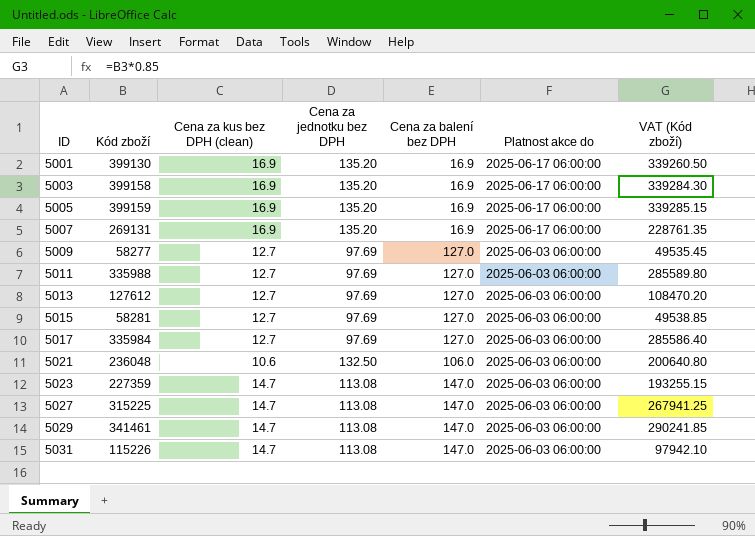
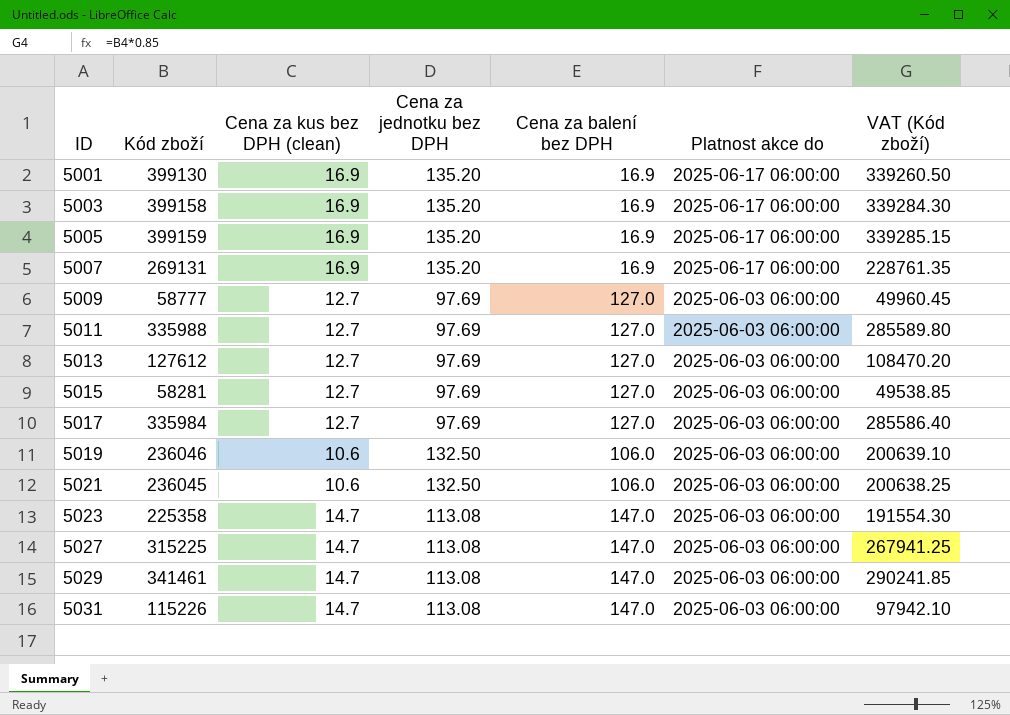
5009 | Kód zboží: 58277 -> 58777
5009 | VAT (Kód zboží): 49535.45 -> 49960.45
row 5019: none -> 236046 | 10.6 | 132.50 | 106.0 | 2025-06-03 06:00:00 | 200639.10
5021 | Kód zboží: 236048 -> 236045
5021 | VAT (Kód zboží): 200640.80 -> 200638.25
5023 | Kód zboží: 227359 -> 225358
5023 | VAT (Kód zboží): 193255.15 -> 191554.30

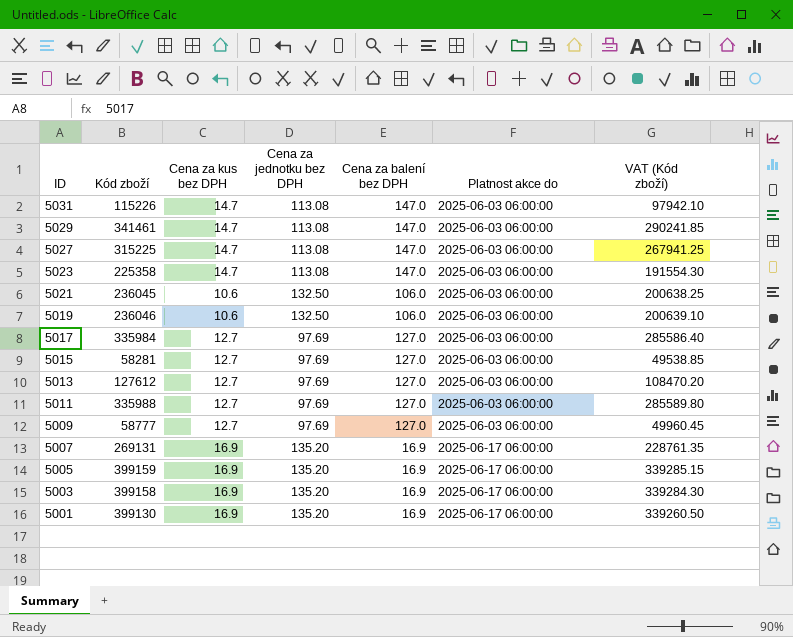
row order: ID ascending -> ID descending
column name: Cena za kus bez DPH (clean) -> Cena za kus bez DPH

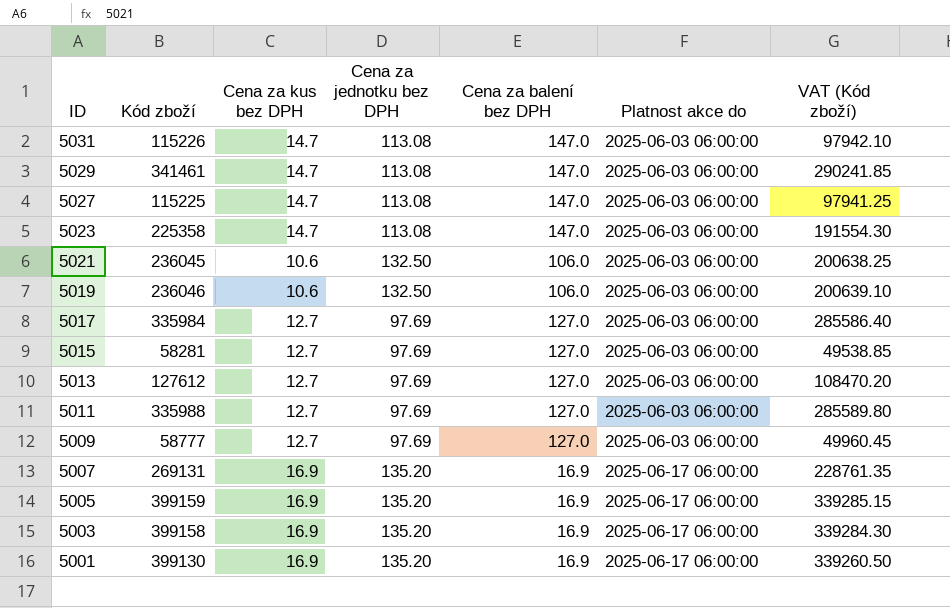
5027 | Kód zboží: 315225 -> 115225
5027 | VAT (Kód zboží): 267941.25 -> 97941.25

